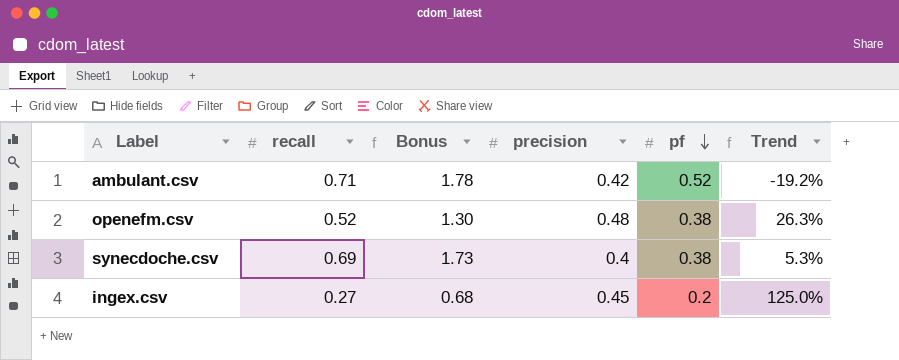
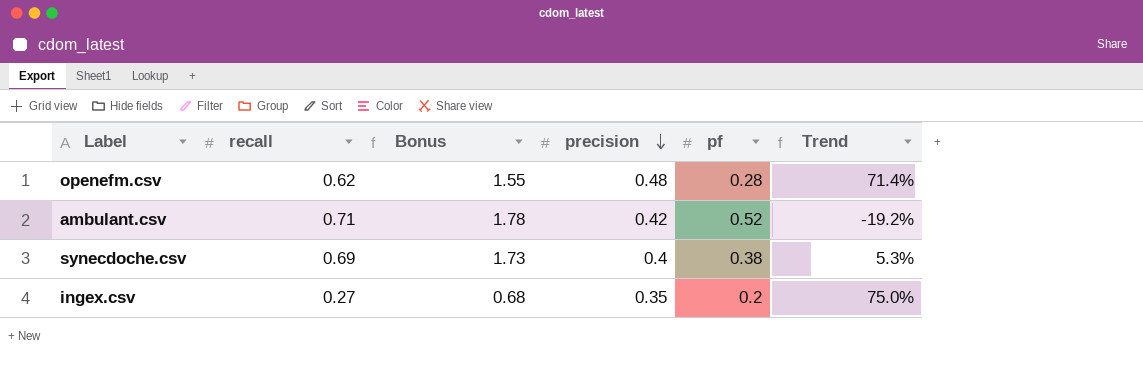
row order: pf descending -> precision descending
openefm.csv | recall: 0.52 -> 0.62
openefm.csv | Bonus: 1.30 -> 1.55
openefm.csv | pf: 0.38 -> 0.28
openefm.csv | Trend: 26.3% -> 71.4%
ingex.csv | precision: 0.45 -> 0.35
ingex.csv | Trend: 125.0% -> 75.0%

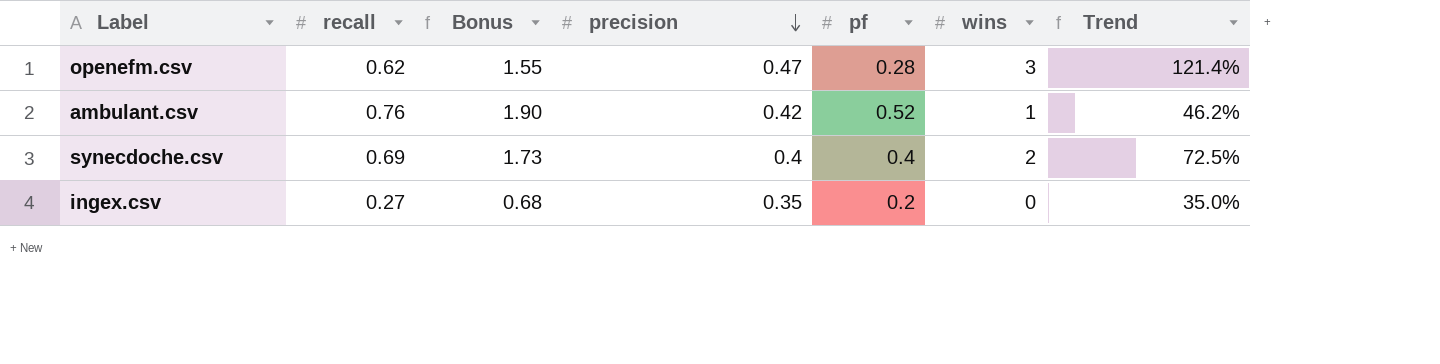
column wins | position: none -> 6
column Trend | formula: ([precision] - [pf]) / [pf] -> ([recall] - [pf]) / [pf]
openefm.csv | precision: 0.48 -> 0.47
ambulant.csv | recall: 0.71 -> 0.76
ambulant.csv | Bonus: 1.78 -> 1.90
synecdoche.csv | pf: 0.38 -> 0.4

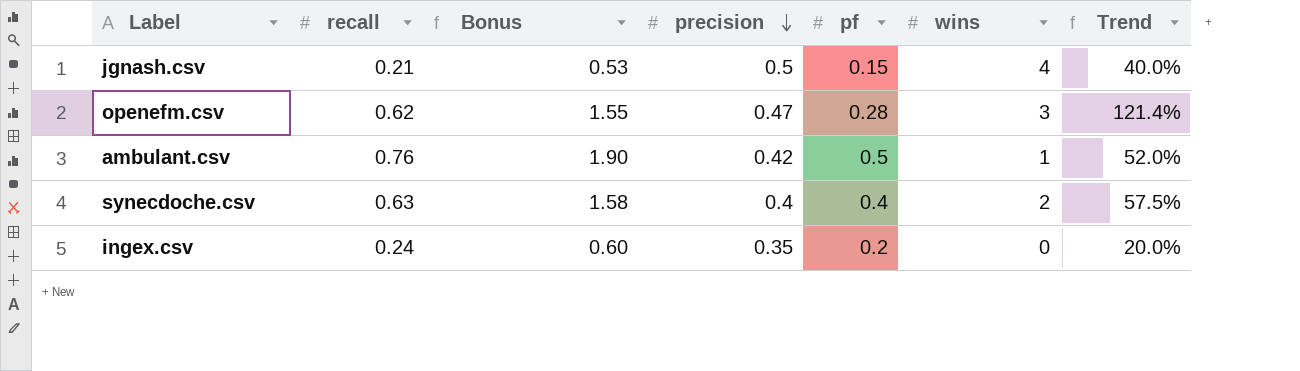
row jgnash.csv: none -> 0.21 | 0.53 | 0.5 | 0.15 | 4 | 40.0%
ambulant.csv | pf: 0.52 -> 0.5
ambulant.csv | Trend: 46.2% -> 52.0%
synecdoche.csv | recall: 0.69 -> 0.63
synecdoche.csv | Bonus: 1.73 -> 1.58
synecdoche.csv | Trend: 72.5% -> 57.5%
ingex.csv | recall: 0.27 -> 0.24
ingex.csv | Bonus: 0.68 -> 0.60
ingex.csv | Trend: 35.0% -> 20.0%

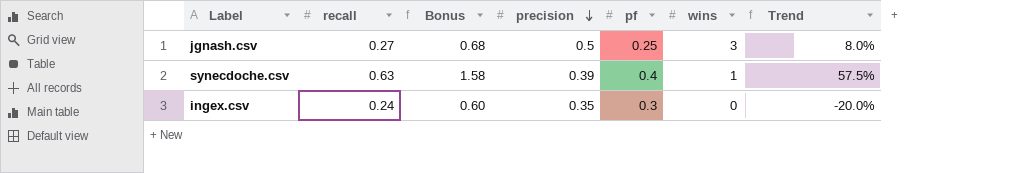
row openefm.csv: 0.62 | 1.55 | 0.47 | 0.28 | 3 | 121.4% -> none
row ambulant.csv: 0.76 | 1.90 | 0.42 | 0.5 | 1 | 52.0% -> none
jgnash.csv | recall: 0.21 -> 0.27
jgnash.csv | Bonus: 0.53 -> 0.68
jgnash.csv | pf: 0.15 -> 0.25
jgnash.csv | wins: 4 -> 3
jgnash.csv | Trend: 40.0% -> 8.0%
synecdoche.csv | precision: 0.4 -> 0.39
synecdoche.csv | wins: 2 -> 1
ingex.csv | pf: 0.2 -> 0.3
ingex.csv | Trend: 20.0% -> -20.0%

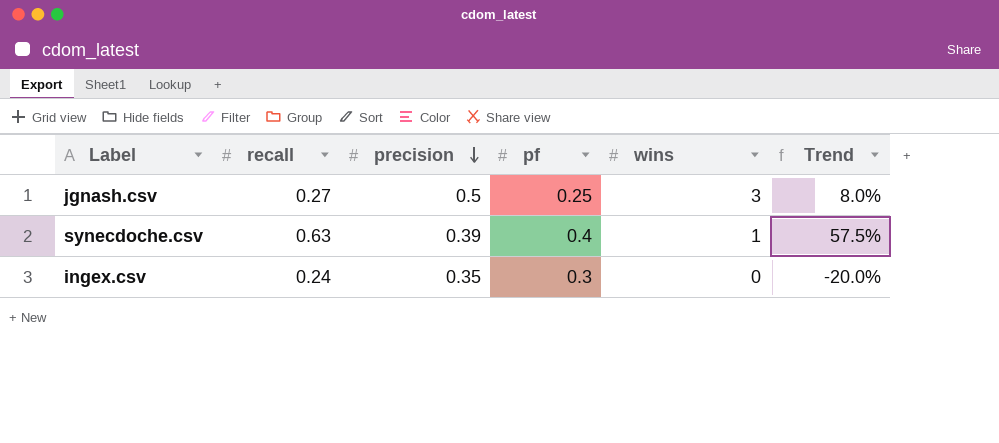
column Bonus | formula: [recall] * 2.5 -> none

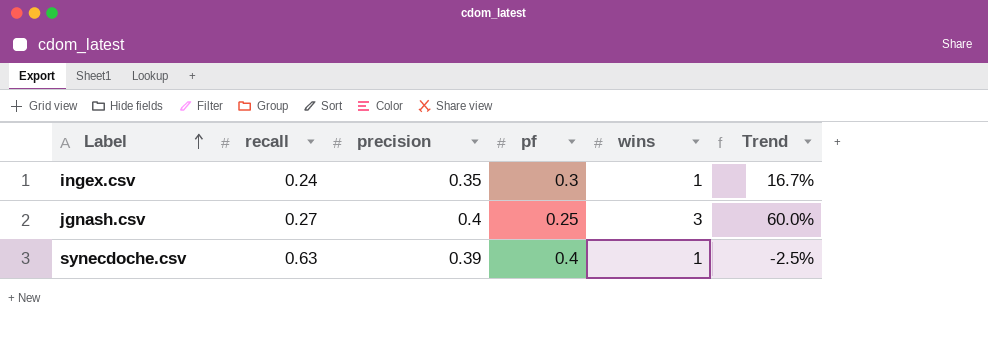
row order: precision descending -> Label ascending
column Trend | formula: ([recall] - [pf]) / [pf] -> ([precision] - [pf]) / [pf]
ingex.csv | wins: 0 -> 1
jgnash.csv | precision: 0.5 -> 0.4

